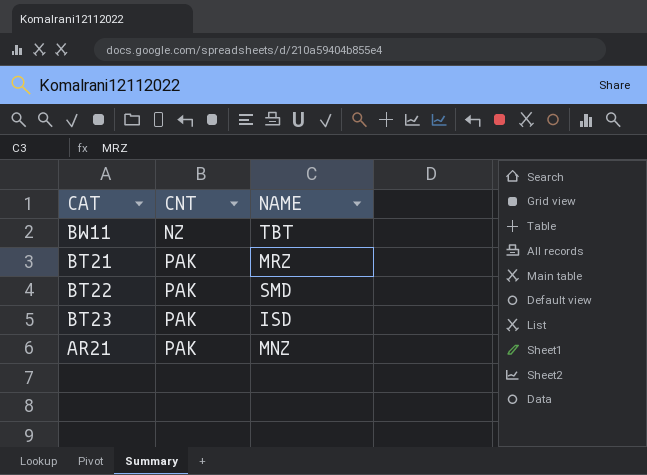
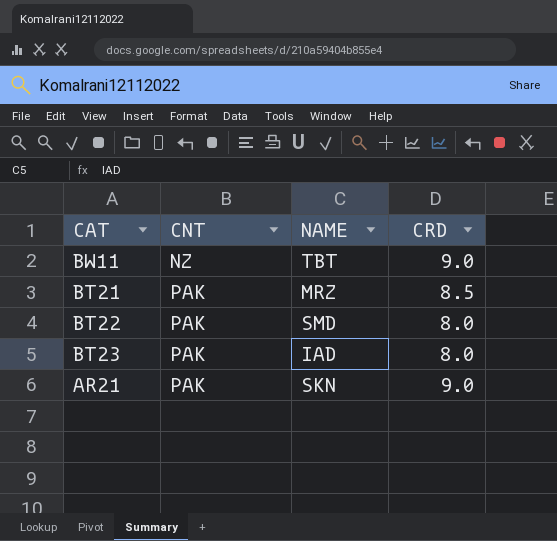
column CRD | position: none -> 4
BT23 | NAME: ISD -> IAD
AR21 | NAME: MNZ -> SKN

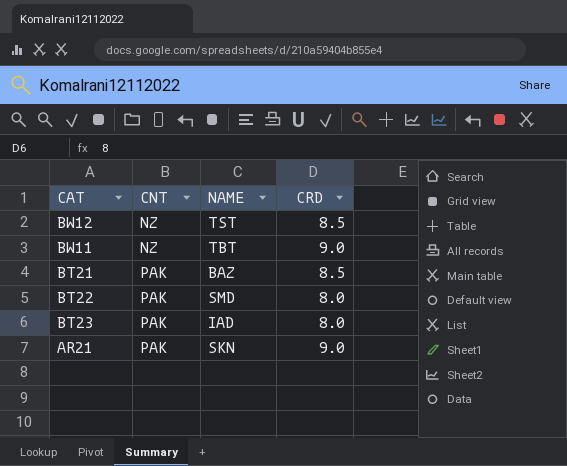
row BW12: none -> NZ | TST | 8.5
BT21 | NAME: MRZ -> BAZ

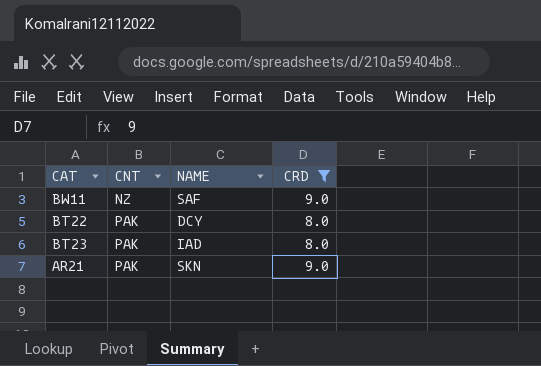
filter: none -> CRD != 8.5
BW11 | NAME: TBT -> SAF
BT22 | NAME: SMD -> DCY

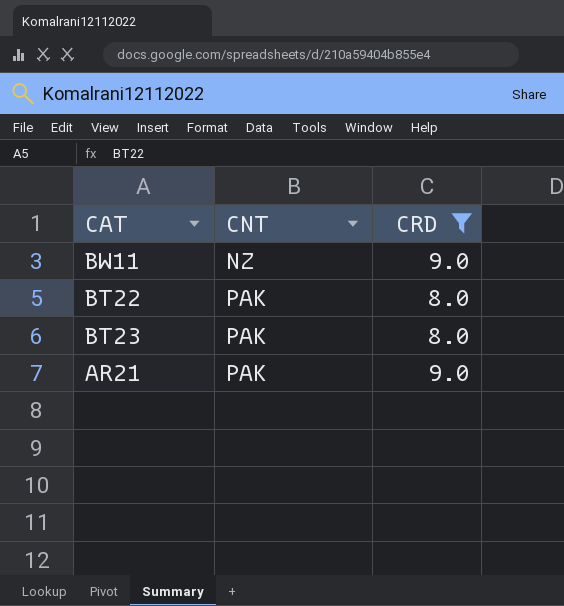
column NAME | position: 3 -> none

